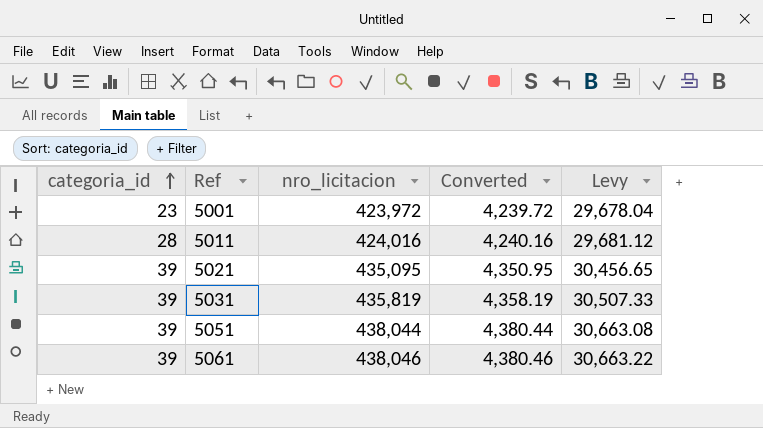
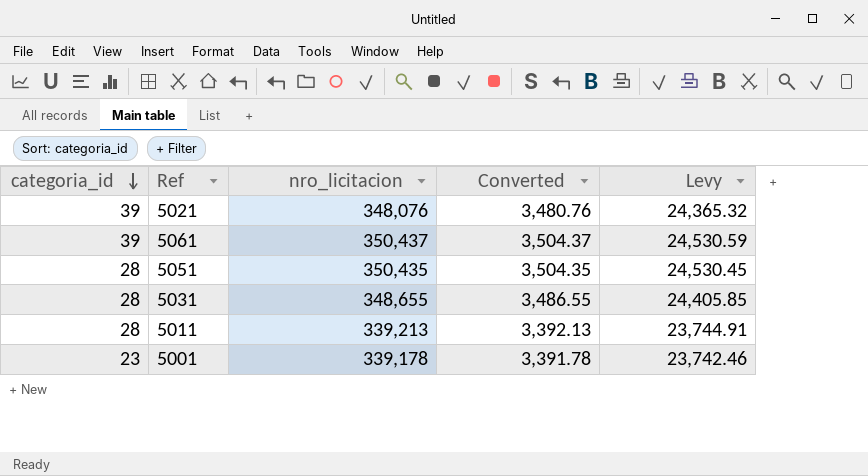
row order: categoria_id ascending -> categoria_id descending
5021 | nro_licitacion: 435,095 -> 348,076
5021 | Converted: 4,350.95 -> 3,480.76
5021 | Levy: 30,456.65 -> 24,365.32
5061 | nro_licitacion: 438,046 -> 350,437
5061 | Converted: 4,380.46 -> 3,504.37
5061 | Levy: 30,663.22 -> 24,530.59
5051 | categoria_id: 39 -> 28
5051 | nro_licitacion: 438,044 -> 350,435
5051 | Converted: 4,380.44 -> 3,504.35
5051 | Levy: 30,663.08 -> 24,530.45
5031 | categoria_id: 39 -> 28
5031 | nro_licitacion: 435,819 -> 348,655
5031 | Converted: 4,358.19 -> 3,486.55
5031 | Levy: 30,507.33 -> 24,405.85
5011 | nro_licitacion: 424,016 -> 339,213
5011 | Converted: 4,240.16 -> 3,392.13
5011 | Levy: 29,681.12 -> 23,744.91
5001 | nro_licitacion: 423,972 -> 339,178
5001 | Converted: 4,239.72 -> 3,391.78
5001 | Levy: 29,678.04 -> 23,742.46

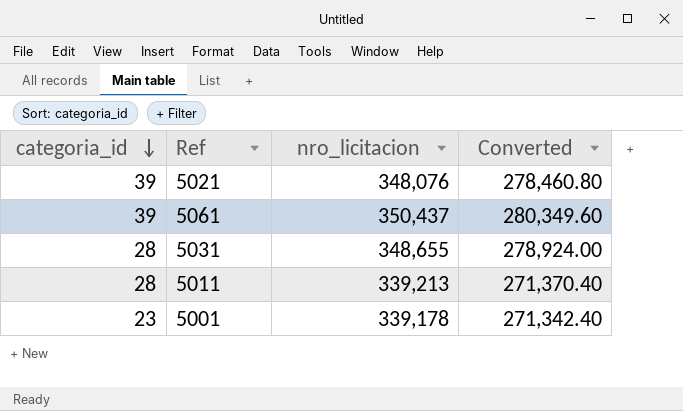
column Levy | formula: [nro_licitacion] * 0.07 -> none
column Converted | formula: [nro_licitacion] * 0.01 -> [nro_licitacion] * 0.8
row 5051: 28 | 350,435 | 3,504.35 | 24,530.45 -> none

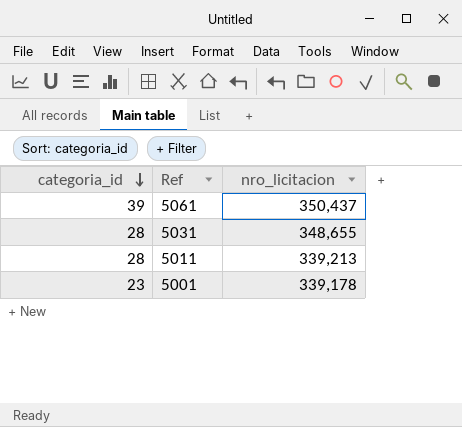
column Converted | formula: [nro_licitacion] * 0.8 -> none
row 5021: 39 | 348,076 | 278,460.80 -> none

